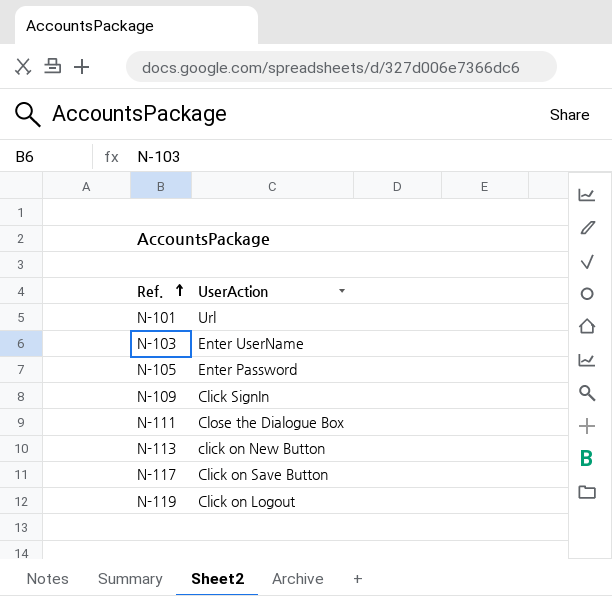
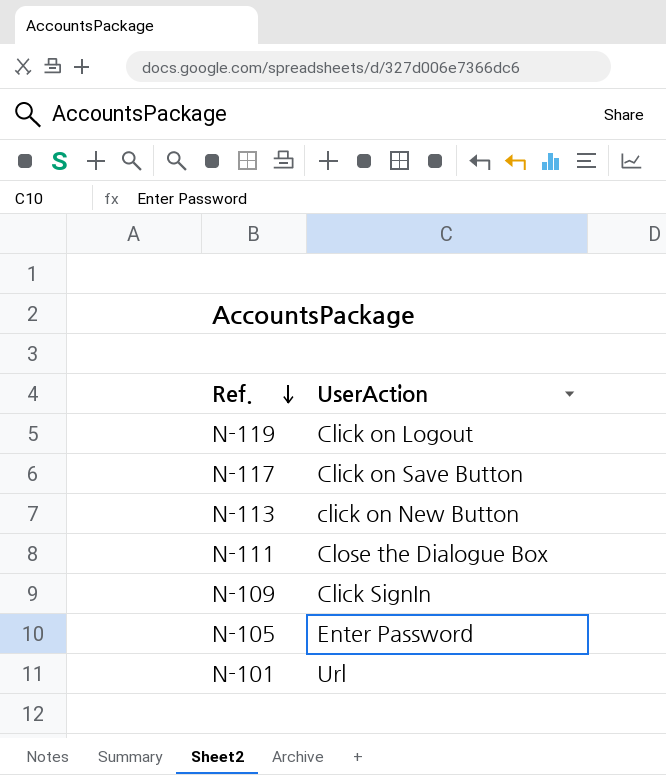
row order: Ref. ascending -> Ref. descending
row N-103: Enter UserName -> none

